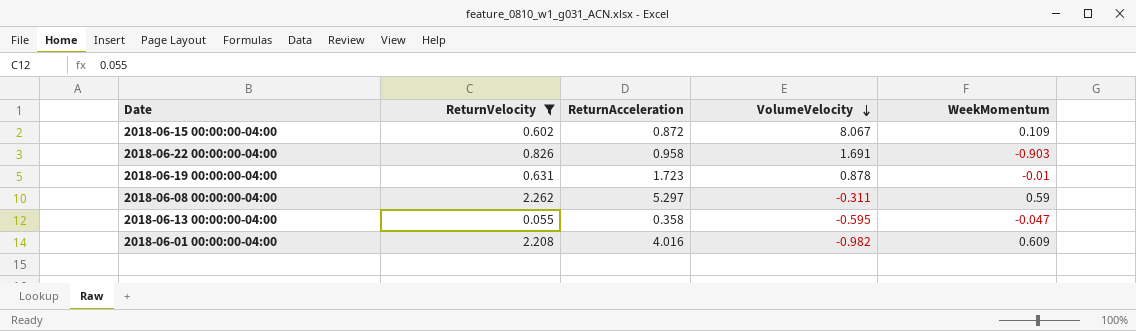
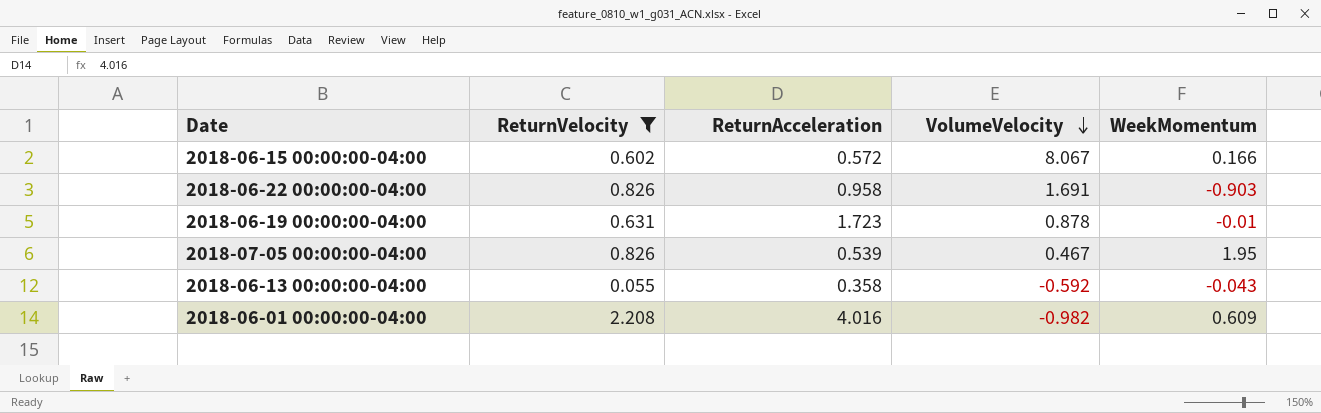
row 2018-06-08 00:00:00-04:00: 2.262 | 5.297 | -0.311 | 0.59 -> none
2018-06-15 00:00:00-04:00 | ReturnAcceleration: 0.872 -> 0.572
2018-06-15 00:00:00-04:00 | WeekMomentum: 0.109 -> 0.166
row 2018-07-05 00:00:00-04:00: none -> 0.826 | 0.539 | 0.467 | 1.95
2018-06-13 00:00:00-04:00 | VolumeVelocity: -0.595 -> -0.592
2018-06-13 00:00:00-04:00 | WeekMomentum: -0.047 -> -0.043

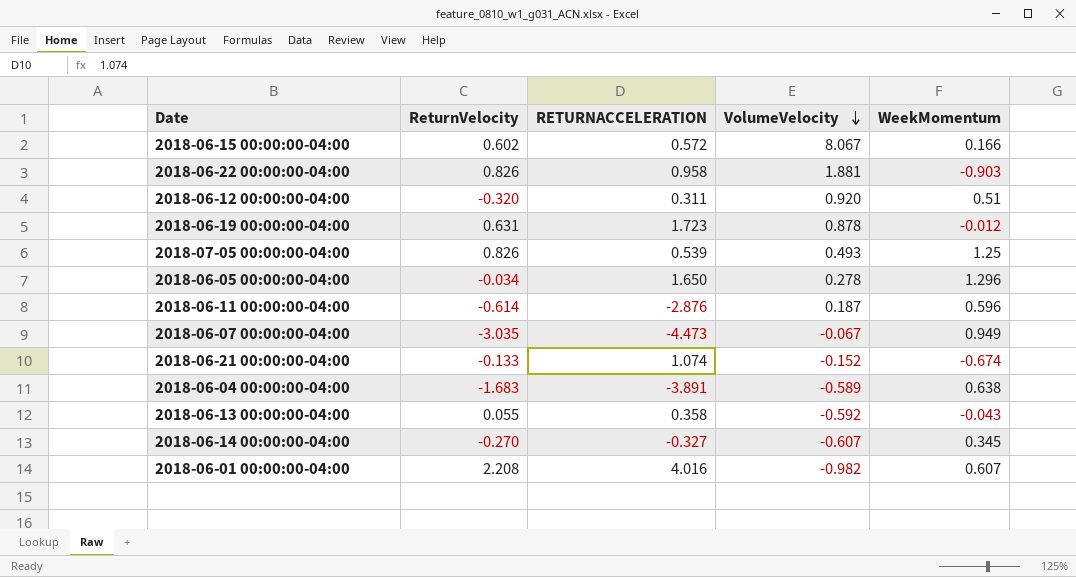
filter: ReturnVelocity >= 0.055 -> none
column name: ReturnAcceleration -> RETURNACCELERATION
2018-06-22 00:00:00-04:00 | VolumeVelocity: 1.691 -> 1.881
2018-06-19 00:00:00-04:00 | WeekMomentum: -0.01 -> -0.012
2018-07-05 00:00:00-04:00 | VolumeVelocity: 0.467 -> 0.493
2018-07-05 00:00:00-04:00 | WeekMomentum: 1.95 -> 1.25
2018-06-01 00:00:00-04:00 | WeekMomentum: 0.609 -> 0.607

